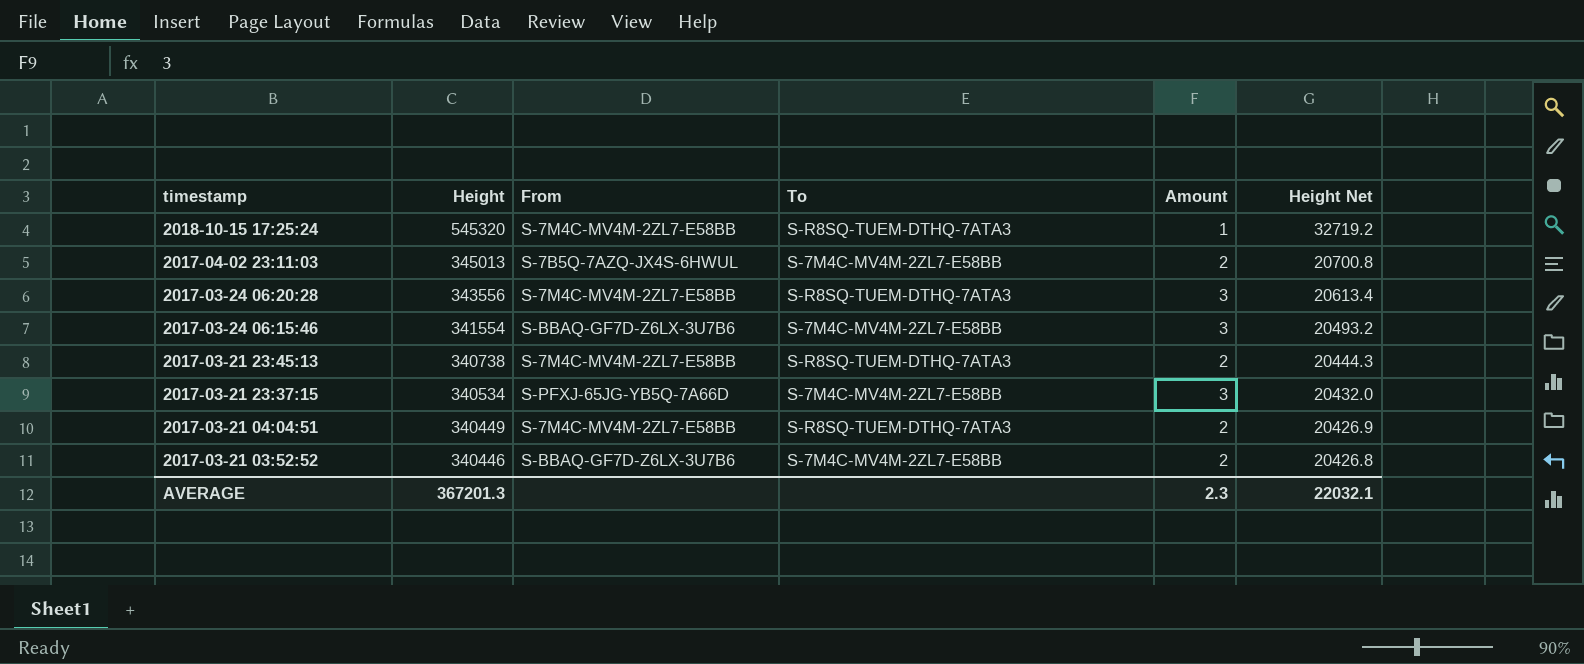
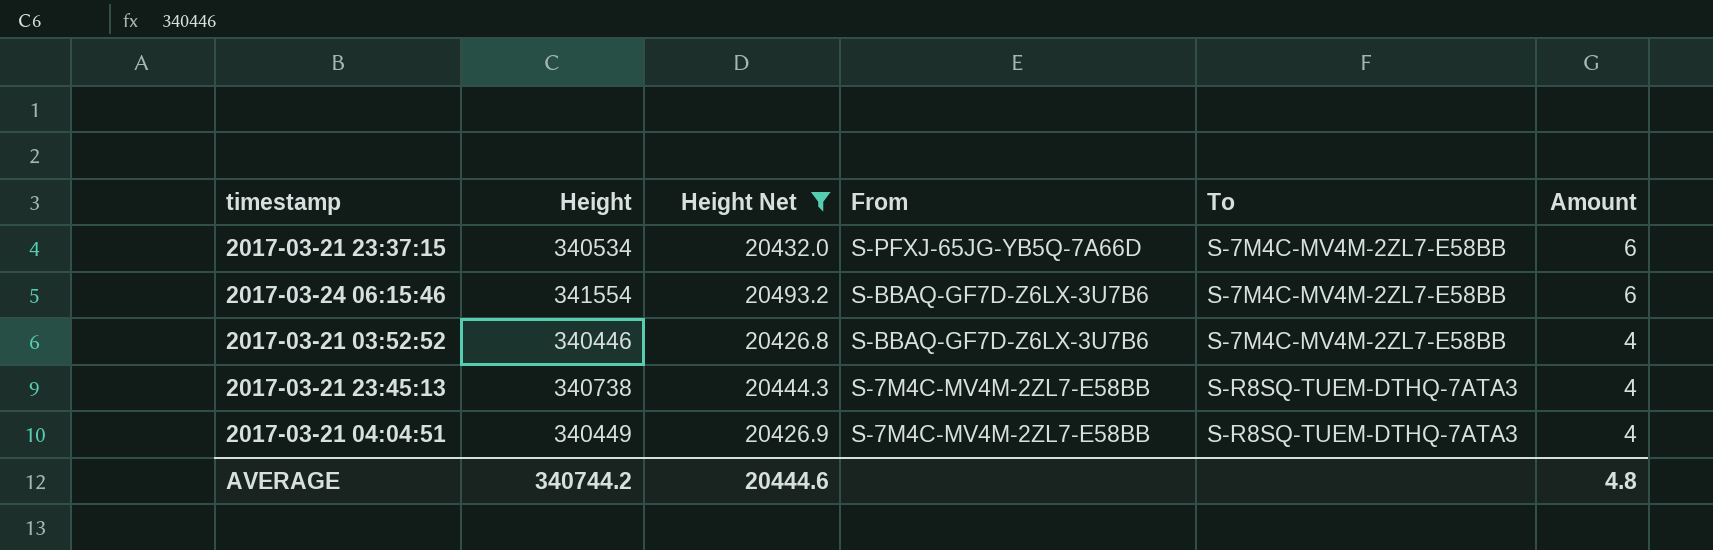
filter: none -> Height Net <= 20493.2
row order: timestamp descending -> From descending
column Height Net | position: 6 -> 3
2017-03-21 23:37:15 | Amount: 3 -> 6
2017-03-24 06:15:46 | Amount: 3 -> 6
2017-03-21 03:52:52 | Amount: 2 -> 4
2017-03-21 23:45:13 | Amount: 2 -> 4
2017-03-21 04:04:51 | Amount: 2 -> 4
AVERAGE | Height: 367201.3 -> 340744.2
AVERAGE | Height Net: 22032.1 -> 20444.6
AVERAGE | Amount: 2.3 -> 4.8

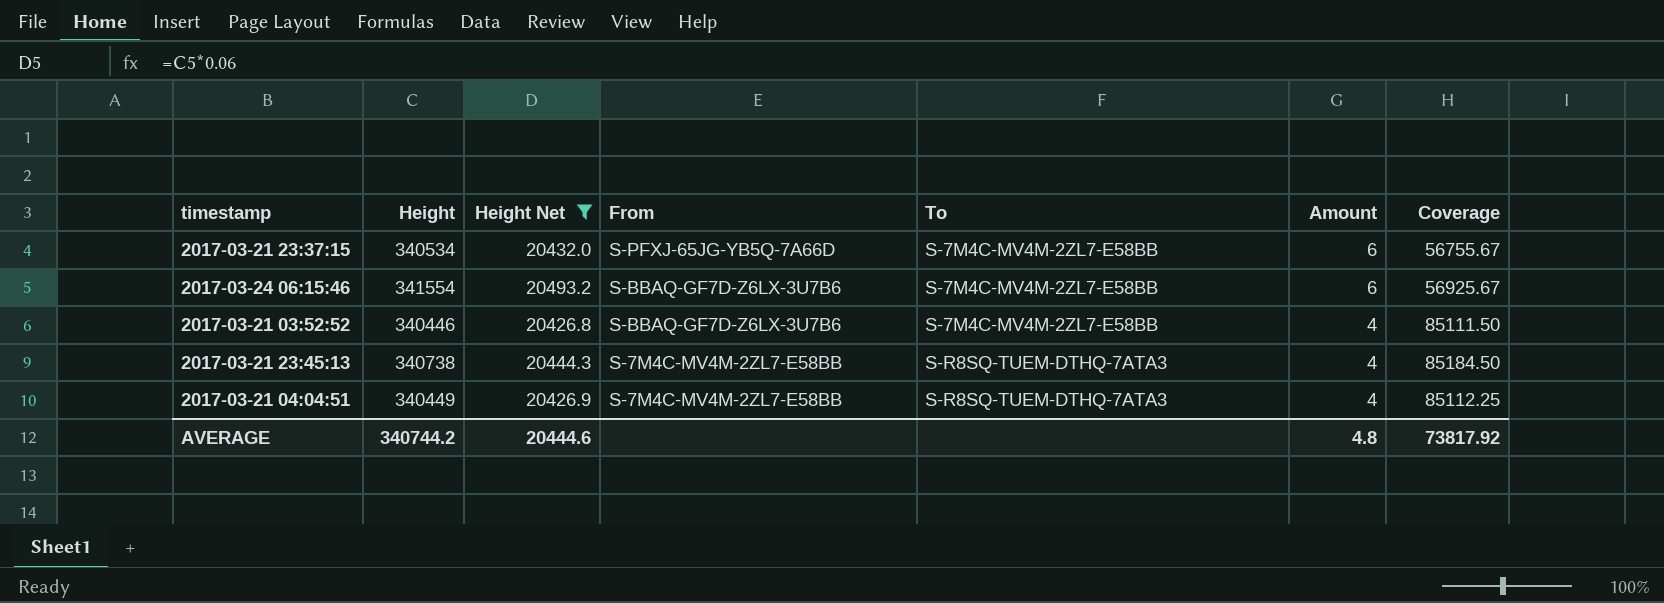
column Coverage | formula: none -> [Height] / [Amount]

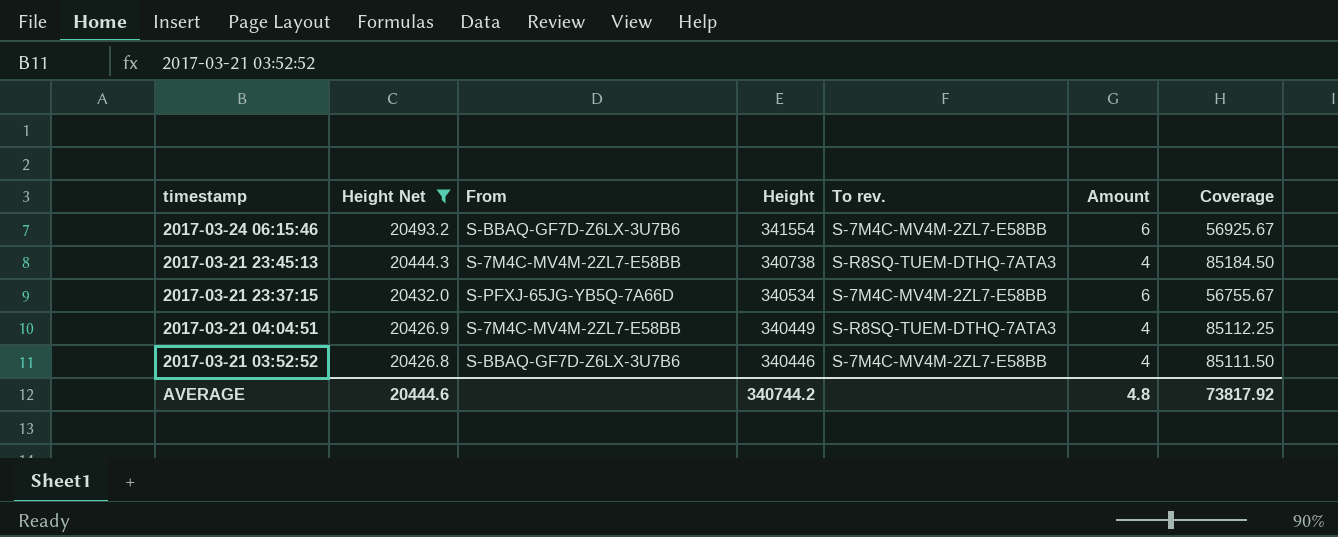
row order: From descending -> timestamp descending
column Height | position: 2 -> 4
column name: To -> To rev.

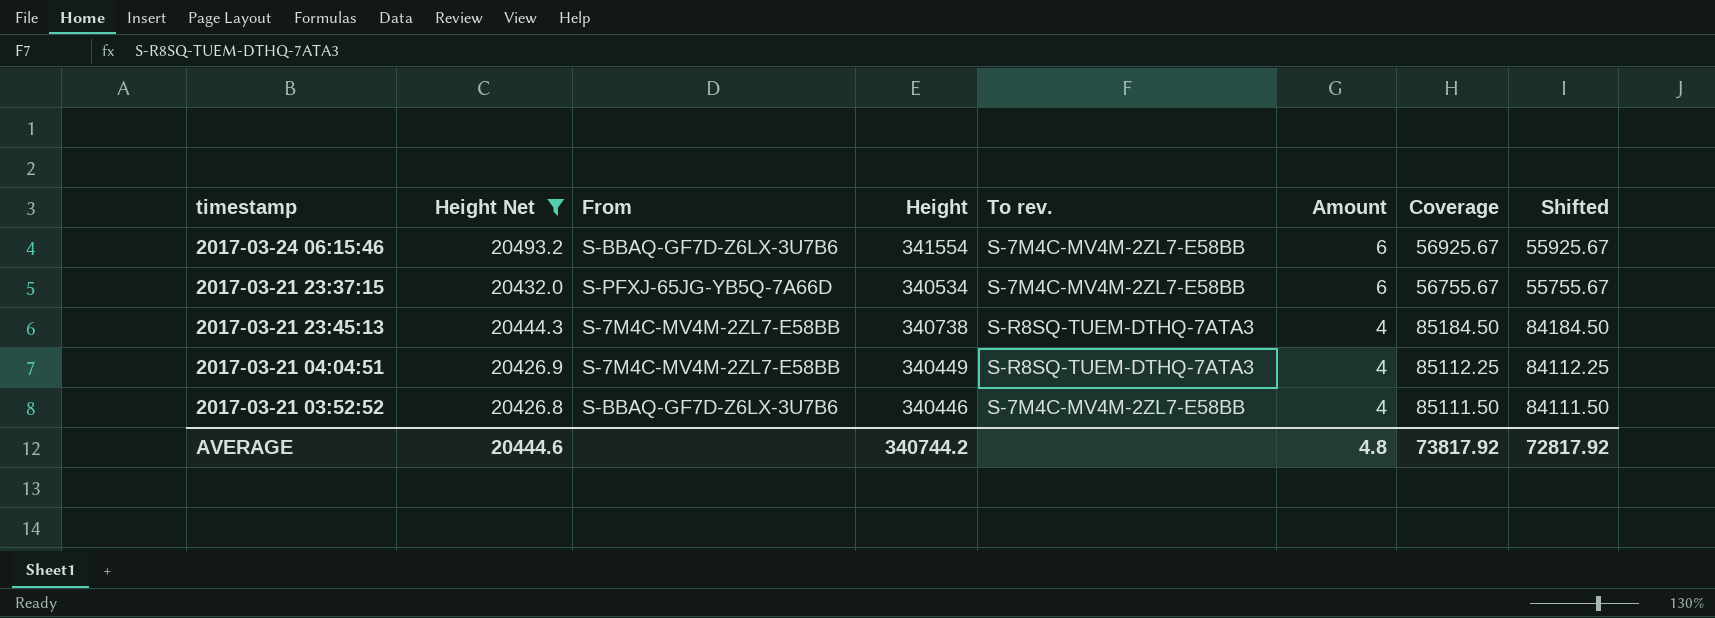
row order: timestamp descending -> Amount descending
column Shifted | formula: none -> [Coverage] - 1000

